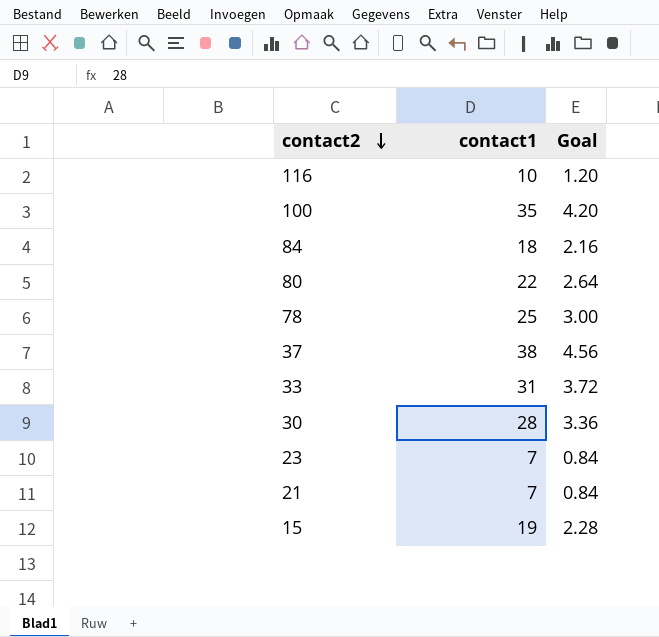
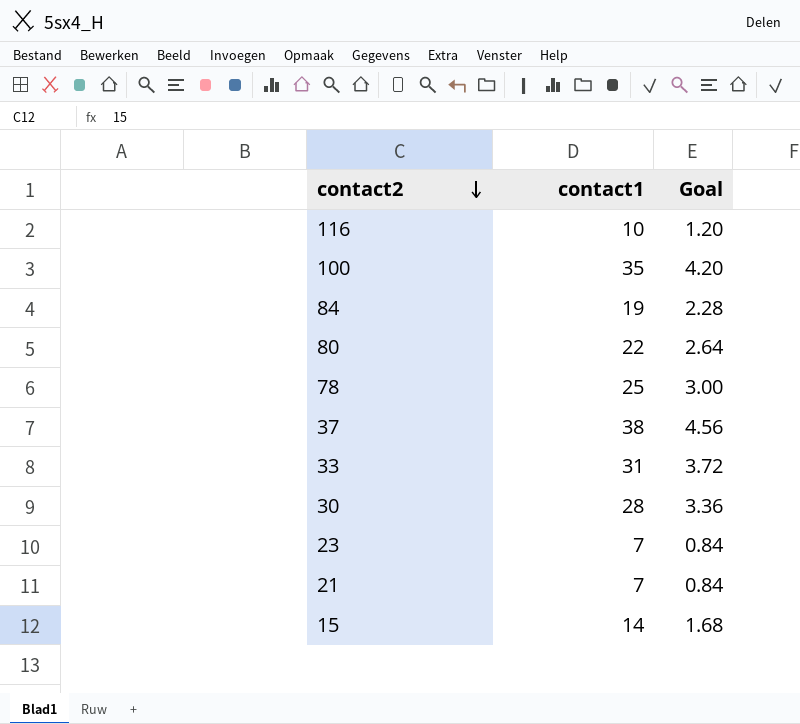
84 | contact1: 18 -> 19
84 | Goal: 2.16 -> 2.28
15 | contact1: 19 -> 14
15 | Goal: 2.28 -> 1.68

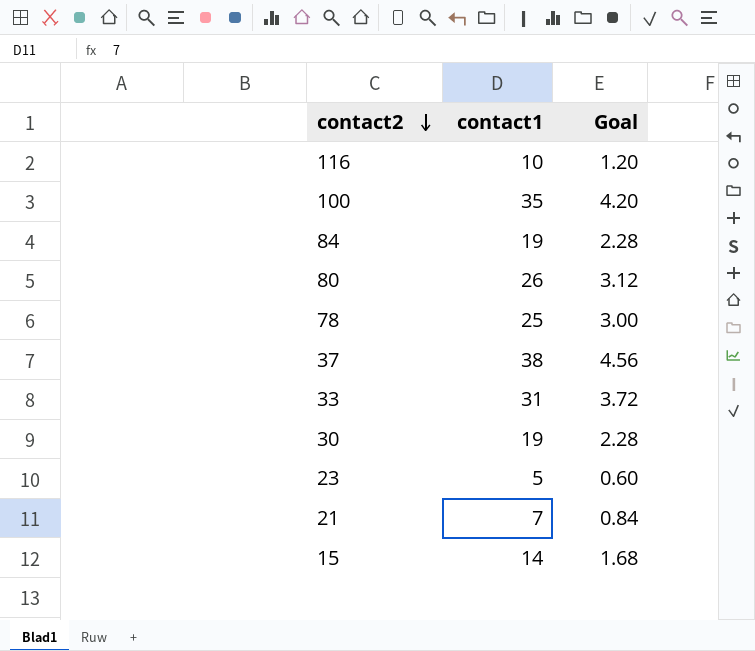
80 | contact1: 22 -> 26
80 | Goal: 2.64 -> 3.12
30 | contact1: 28 -> 19
30 | Goal: 3.36 -> 2.28
23 | contact1: 7 -> 5
23 | Goal: 0.84 -> 0.60

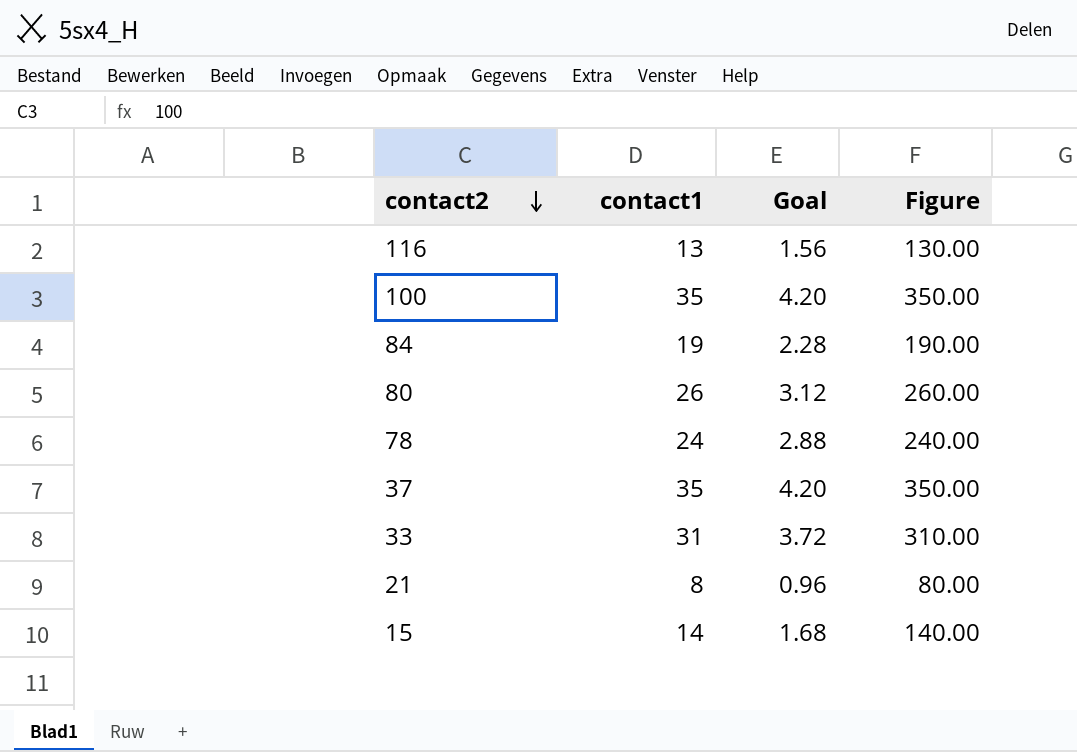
column Figure | formula: none -> [contact1] * 10
row 30: 19 | 2.28 -> none
row 23: 5 | 0.60 -> none
116 | contact1: 10 -> 13
116 | Goal: 1.20 -> 1.56
78 | contact1: 25 -> 24
78 | Goal: 3.00 -> 2.88
37 | contact1: 38 -> 35
37 | Goal: 4.56 -> 4.20
21 | contact1: 7 -> 8
21 | Goal: 0.84 -> 0.96

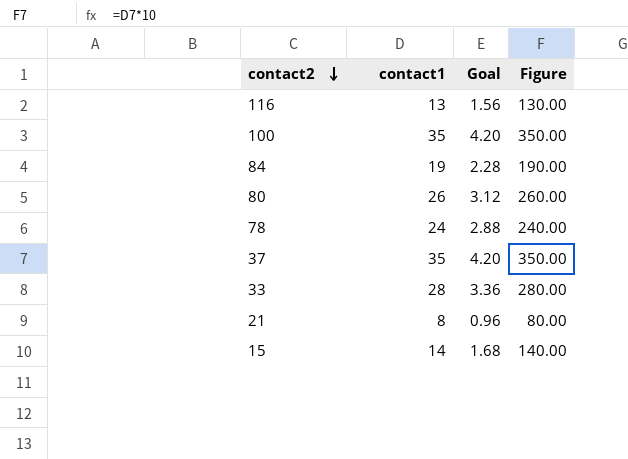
33 | contact1: 31 -> 28
33 | Goal: 3.72 -> 3.36
33 | Figure: 310.00 -> 280.00

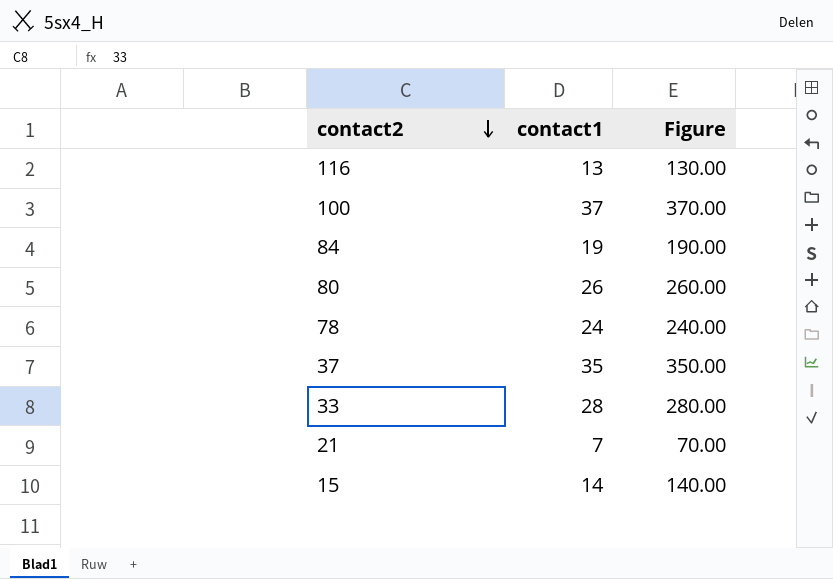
column Goal | formula: [contact1] * 0.12 -> none
100 | contact1: 35 -> 37
100 | Figure: 350.00 -> 370.00
21 | contact1: 8 -> 7
21 | Figure: 80.00 -> 70.00

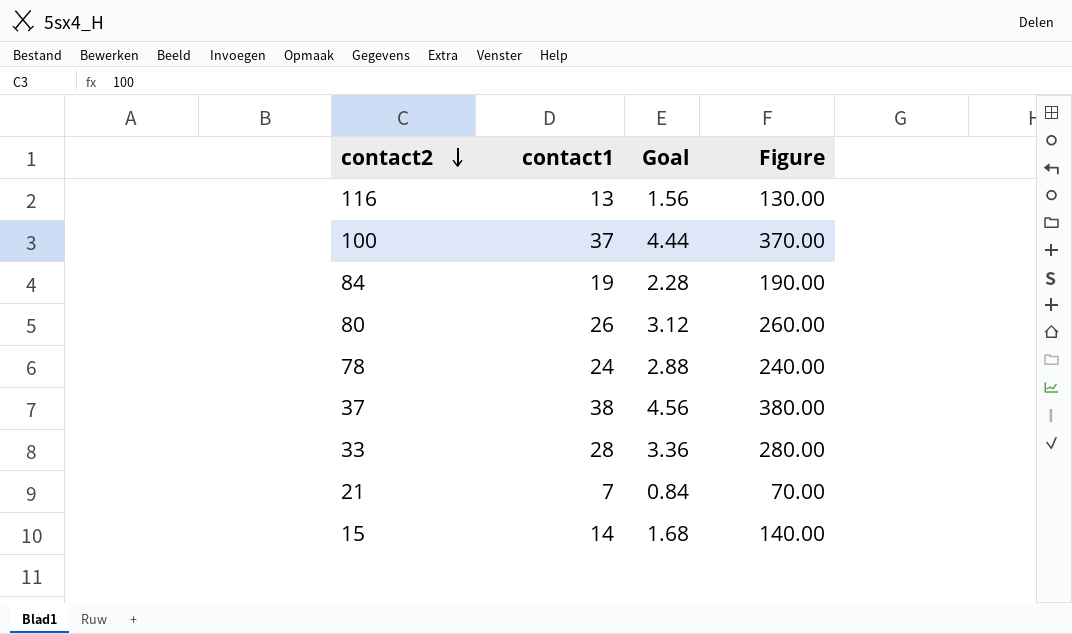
column Goal | formula: none -> [contact1] * 0.12
37 | contact1: 35 -> 38
37 | Figure: 350.00 -> 380.00

